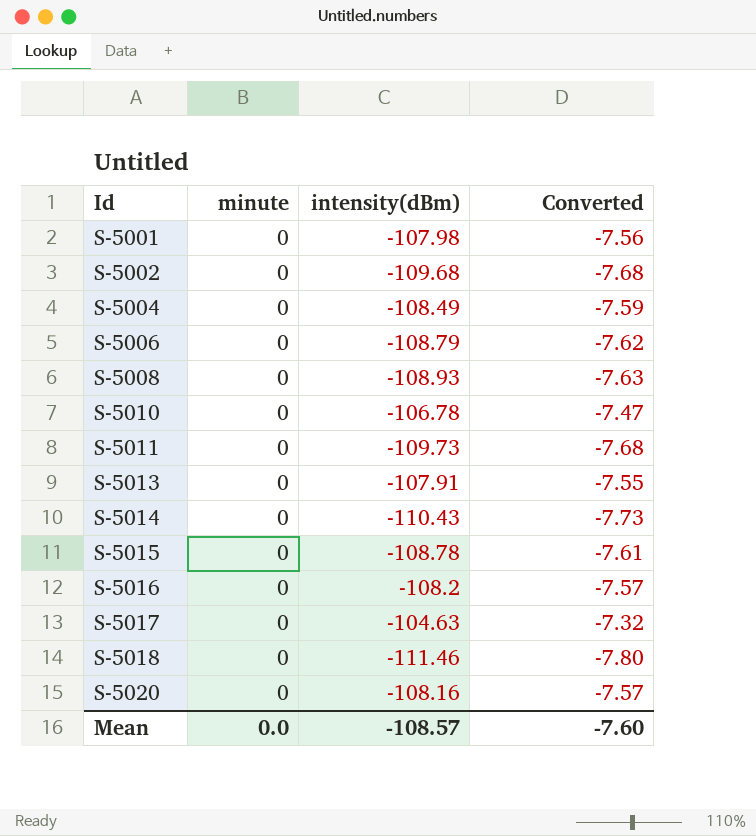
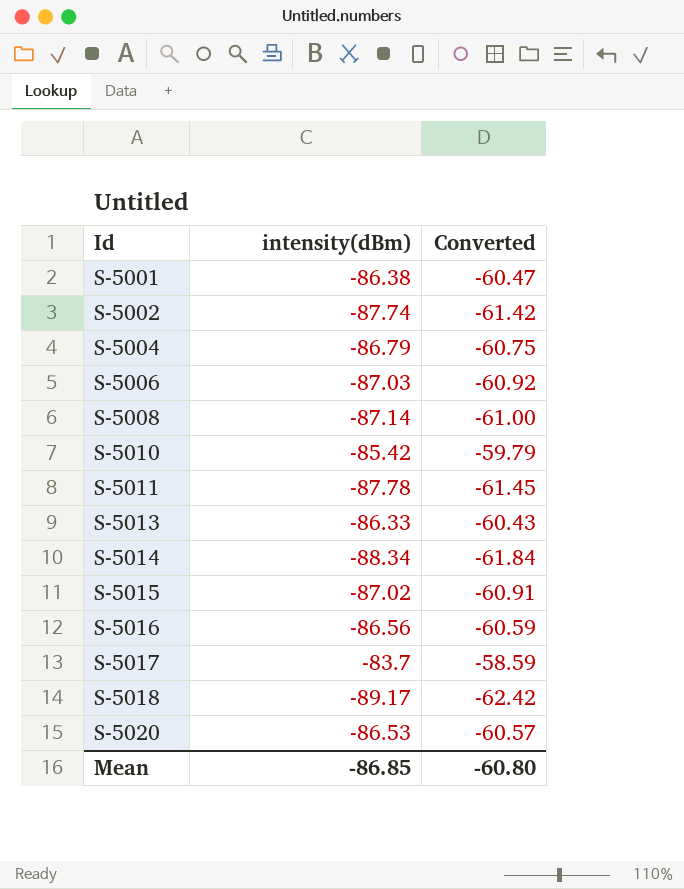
column minute | position: 2 -> none
column Converted | formula: [intensity(dBm)] * 0.07 -> [intensity(dBm)] * 0.7
S-5001 | intensity(dBm): -107.98 -> -86.38
S-5002 | intensity(dBm): -109.68 -> -87.74
S-5004 | intensity(dBm): -108.49 -> -86.79
S-5006 | intensity(dBm): -108.79 -> -87.03
S-5008 | intensity(dBm): -108.93 -> -87.14
S-5010 | intensity(dBm): -106.78 -> -85.42
S-5011 | intensity(dBm): -109.73 -> -87.78
S-5013 | intensity(dBm): -107.91 -> -86.33
S-5014 | intensity(dBm): -110.43 -> -88.34
S-5015 | intensity(dBm): -108.78 -> -87.02
S-5016 | intensity(dBm): -108.2 -> -86.56
S-5017 | intensity(dBm): -104.63 -> -83.7
S-5018 | intensity(dBm): -111.46 -> -89.17
S-5020 | intensity(dBm): -108.16 -> -86.53
Mean | intensity(dBm): -108.57 -> -86.85
Mean | Converted: -7.60 -> -60.80

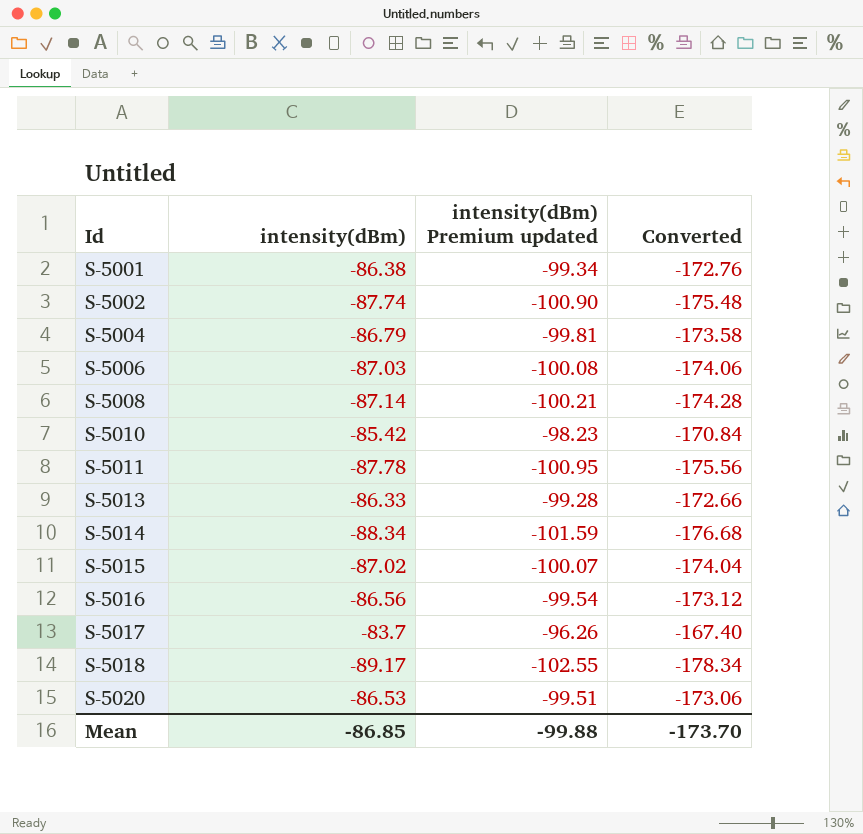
column intensity(dBm) Premium updated | formula: none -> [intensity(dBm)] * 1.15
column Converted | formula: [intensity(dBm)] * 0.7 -> [intensity(dBm)] * 2
Mean | Converted: -60.80 -> -173.70

